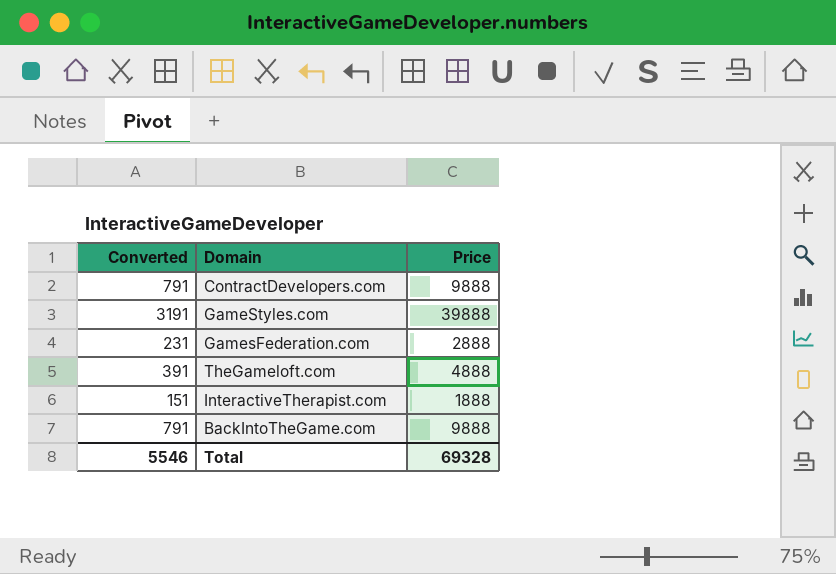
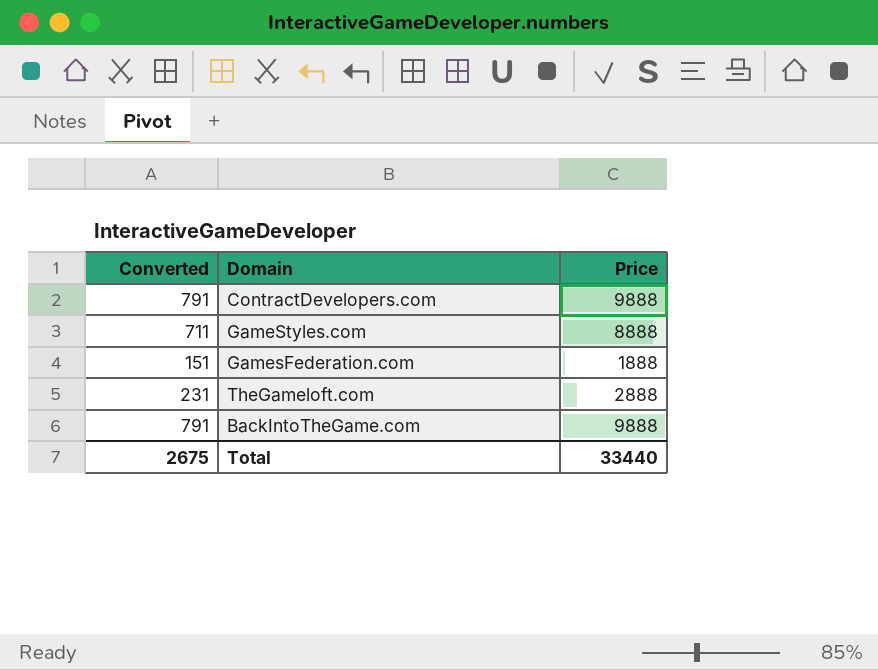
row InteractiveTherapist.com: 151 | 1888 -> none
GameStyles.com | Converted: 3191 -> 711
GameStyles.com | Price: 39888 -> 8888
GamesFederation.com | Converted: 231 -> 151
GamesFederation.com | Price: 2888 -> 1888
TheGameloft.com | Converted: 391 -> 231
TheGameloft.com | Price: 4888 -> 2888
Total | Converted: 5546 -> 2675
Total | Price: 69328 -> 33440

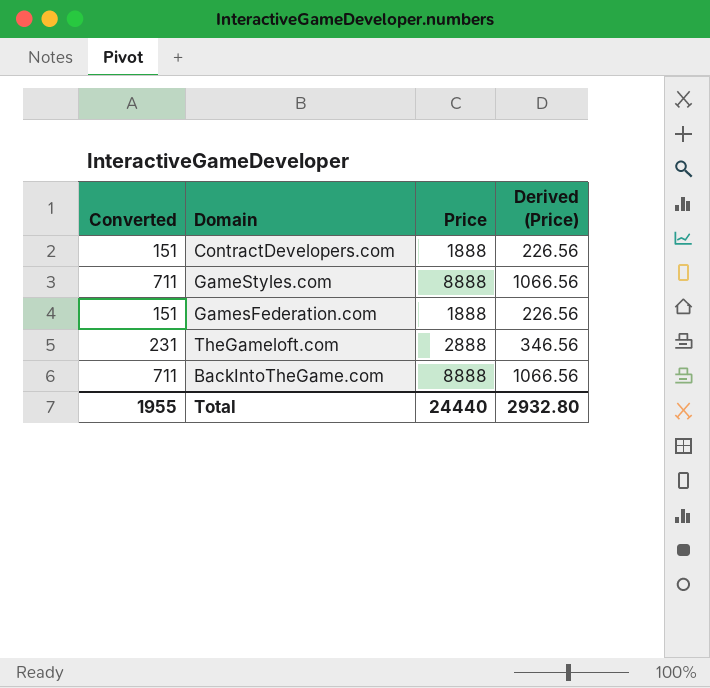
column Derived (Price) | formula: none -> [Price] * 0.12
ContractDevelopers.com | Converted: 791 -> 151
ContractDevelopers.com | Price: 9888 -> 1888
BackIntoTheGame.com | Converted: 791 -> 711
BackIntoTheGame.com | Price: 9888 -> 8888
Total | Converted: 2675 -> 1955
Total | Price: 33440 -> 24440

